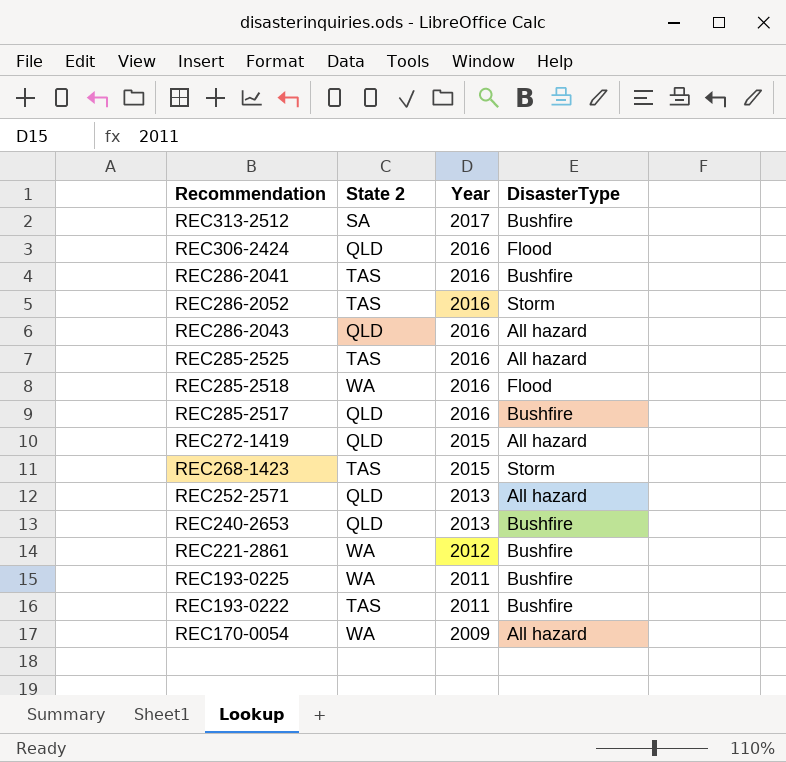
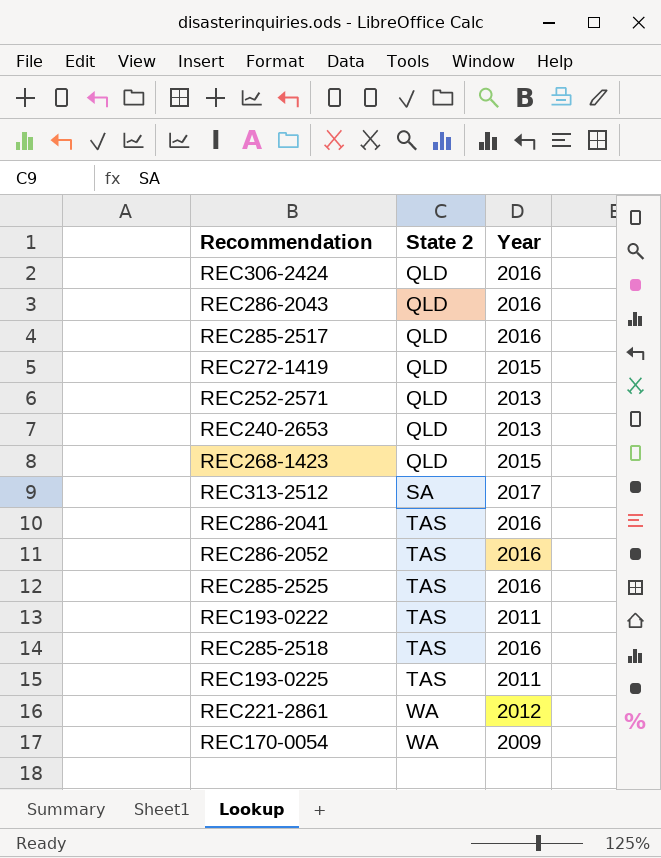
row order: Year descending -> State 2 ascending
column DisasterType | position: 4 -> none
REC268-1423 | State 2: TAS -> QLD
REC285-2518 | State 2: WA -> TAS
REC193-0225 | State 2: WA -> TAS

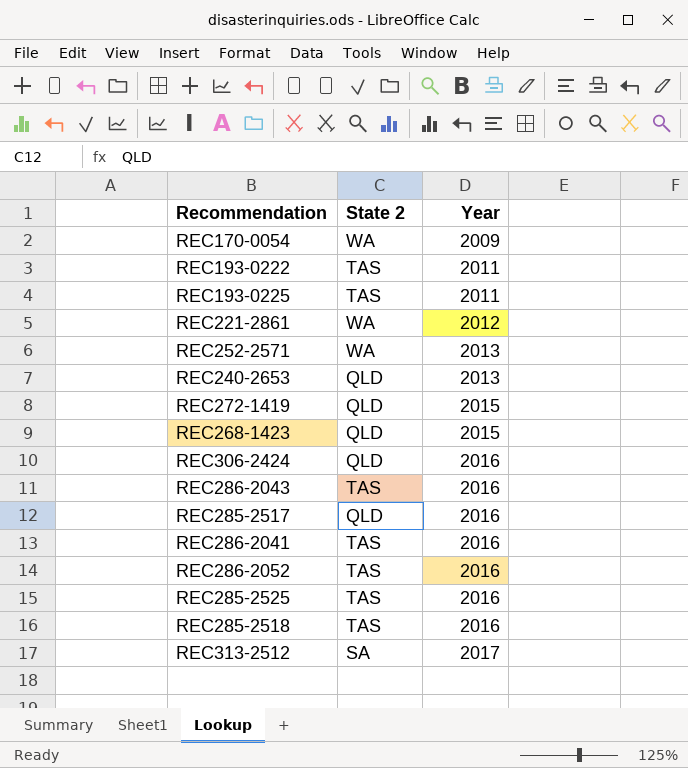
row order: State 2 ascending -> Year ascending
REC252-2571 | State 2: QLD -> WA
REC286-2043 | State 2: QLD -> TAS

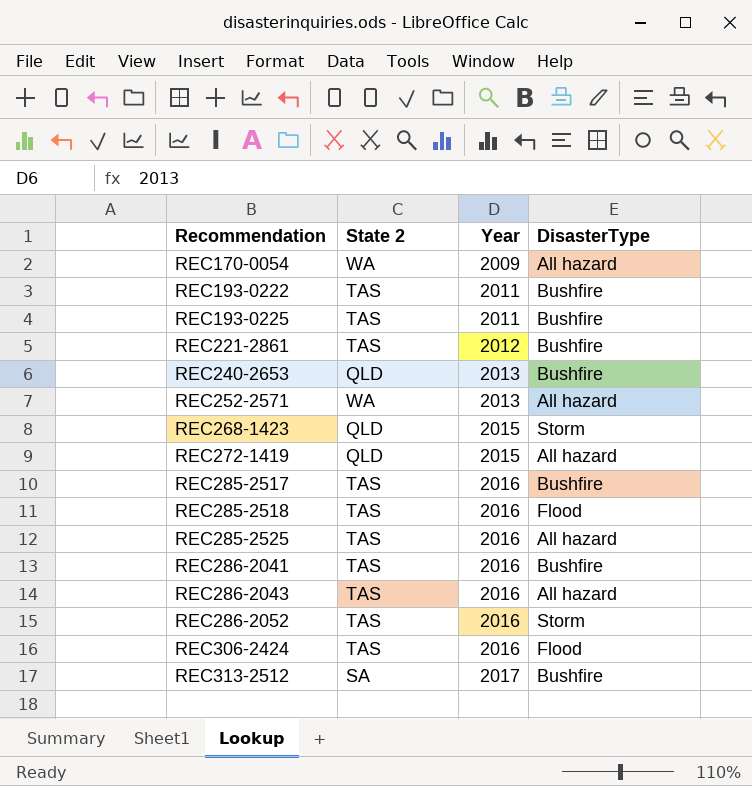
row order: Year ascending -> Recommendation ascending
column DisasterType | position: none -> 4
REC221-2861 | State 2: WA -> TAS
REC285-2517 | State 2: QLD -> TAS
REC306-2424 | State 2: QLD -> TAS

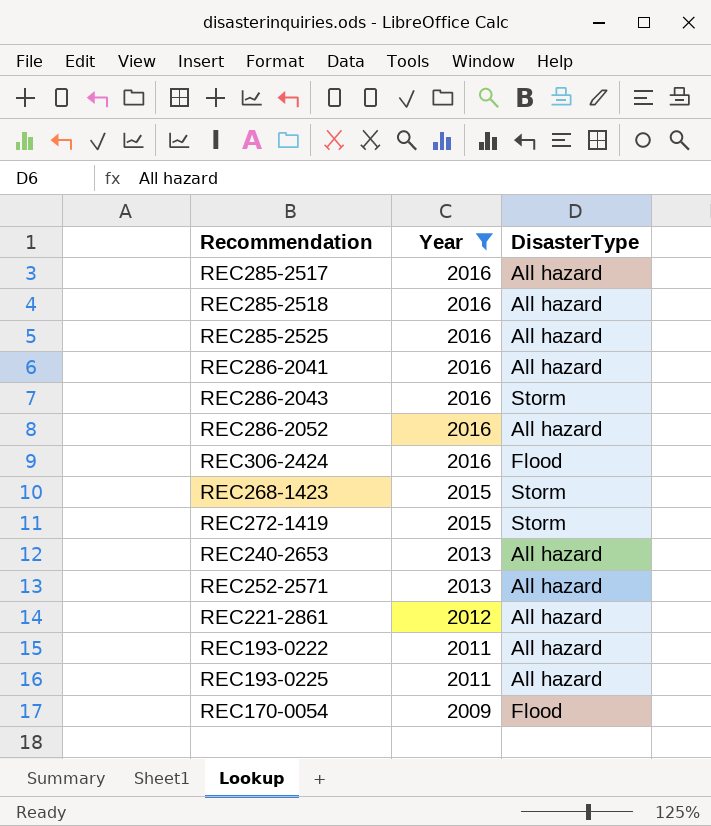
filter: none -> Year != 2017
row order: Recommendation ascending -> Year descending
column State 2 | position: 2 -> none
REC285-2517 | DisasterType: Bushfire -> All hazard
REC285-2518 | DisasterType: Flood -> All hazard
REC286-2041 | DisasterType: Bushfire -> All hazard
REC286-2043 | DisasterType: All hazard -> Storm
REC286-2052 | DisasterType: Storm -> All hazard
REC272-1419 | DisasterType: All hazard -> Storm
REC240-2653 | DisasterType: Bushfire -> All hazard
REC221-2861 | DisasterType: Bushfire -> All hazard
REC193-0222 | DisasterType: Bushfire -> All hazard
REC193-0225 | DisasterType: Bushfire -> All hazard
REC170-0054 | DisasterType: All hazard -> Flood

